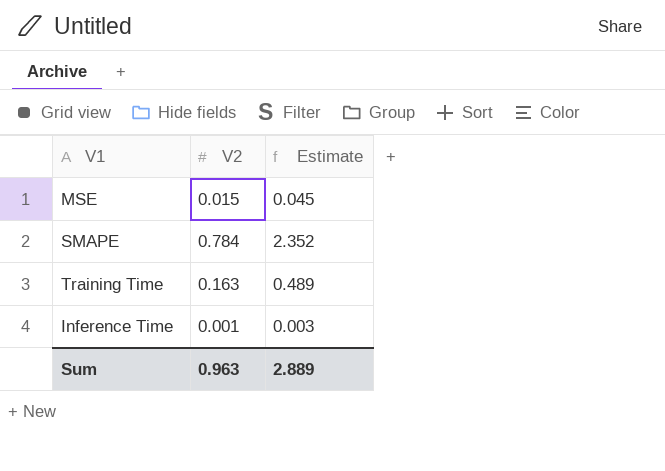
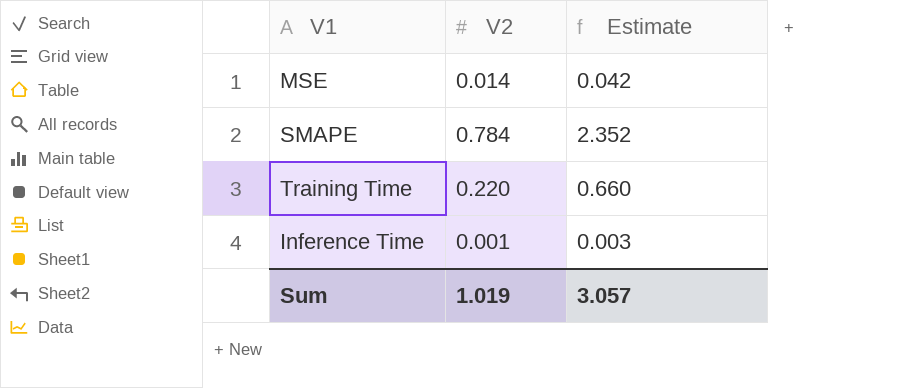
MSE | V2: 0.015 -> 0.014
MSE | Estimate: 0.045 -> 0.042
Training Time | V2: 0.163 -> 0.220
Training Time | Estimate: 0.489 -> 0.660
Sum | V2: 0.963 -> 1.019
Sum | Estimate: 2.889 -> 3.057

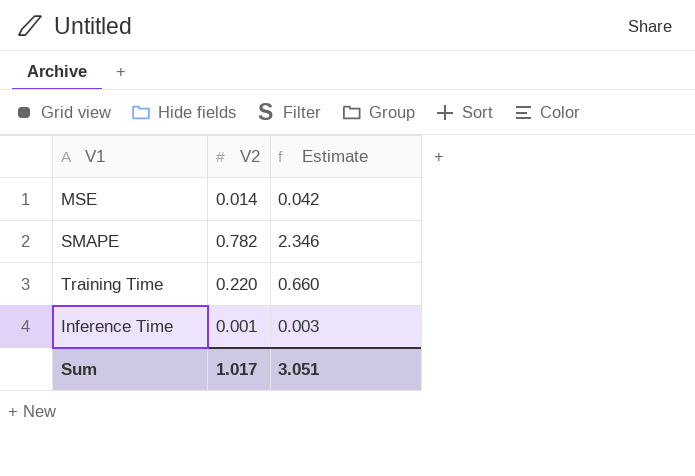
SMAPE | V2: 0.784 -> 0.782
SMAPE | Estimate: 2.352 -> 2.346
Sum | V2: 1.019 -> 1.017
Sum | Estimate: 3.057 -> 3.051

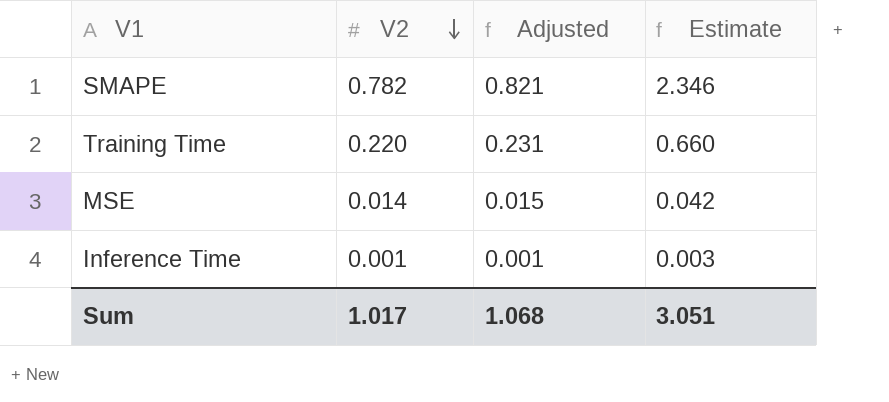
row order: none -> V2 descending
column Adjusted | formula: none -> [V2] * 1.05

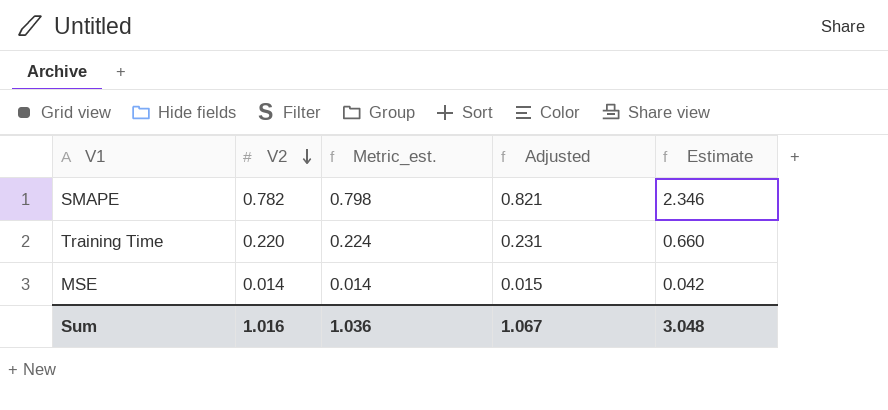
column Metric_est. | formula: none -> [V2] * 1.02
row Inference Time: 0.001 | 0.001 | 0.003 -> none
Sum | V2: 1.017 -> 1.016
Sum | Adjusted: 1.068 -> 1.067
Sum | Estimate: 3.051 -> 3.048

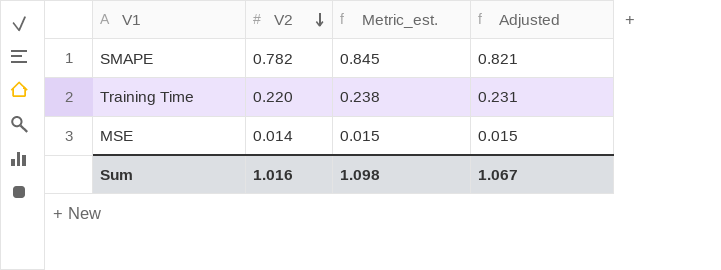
column Estimate | formula: [V2] * 3 -> none
column Metric_est. | formula: [V2] * 1.02 -> [V2] * 1.08
Sum | Metric_est.: 1.036 -> 1.098

